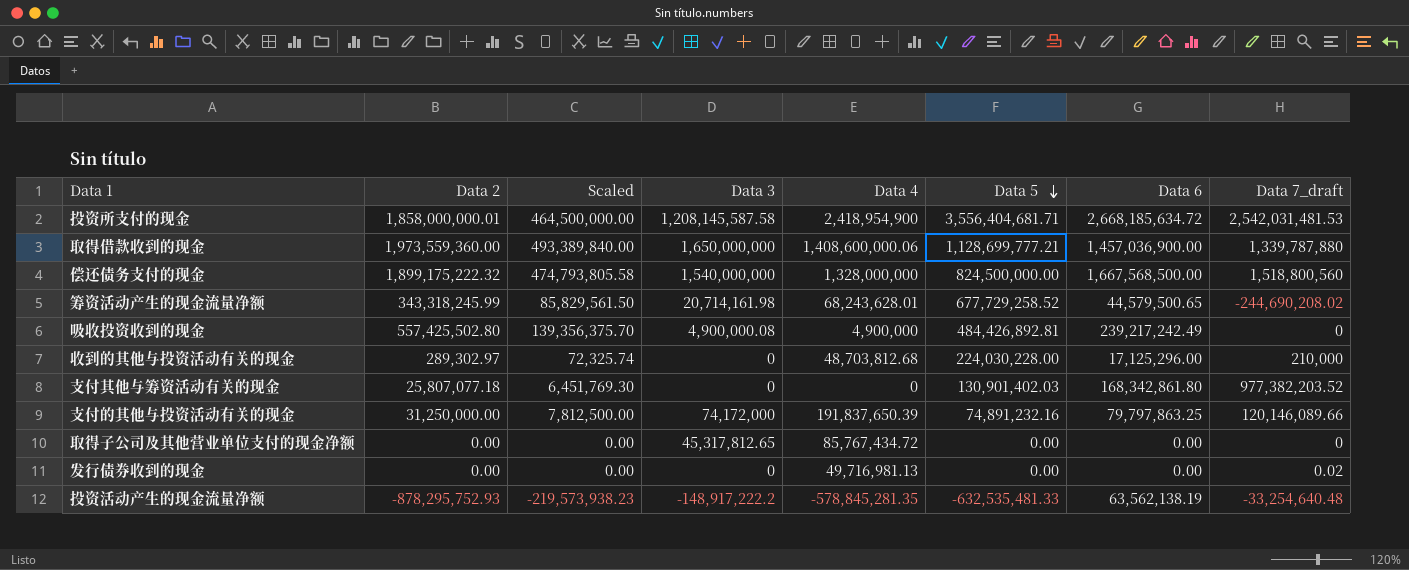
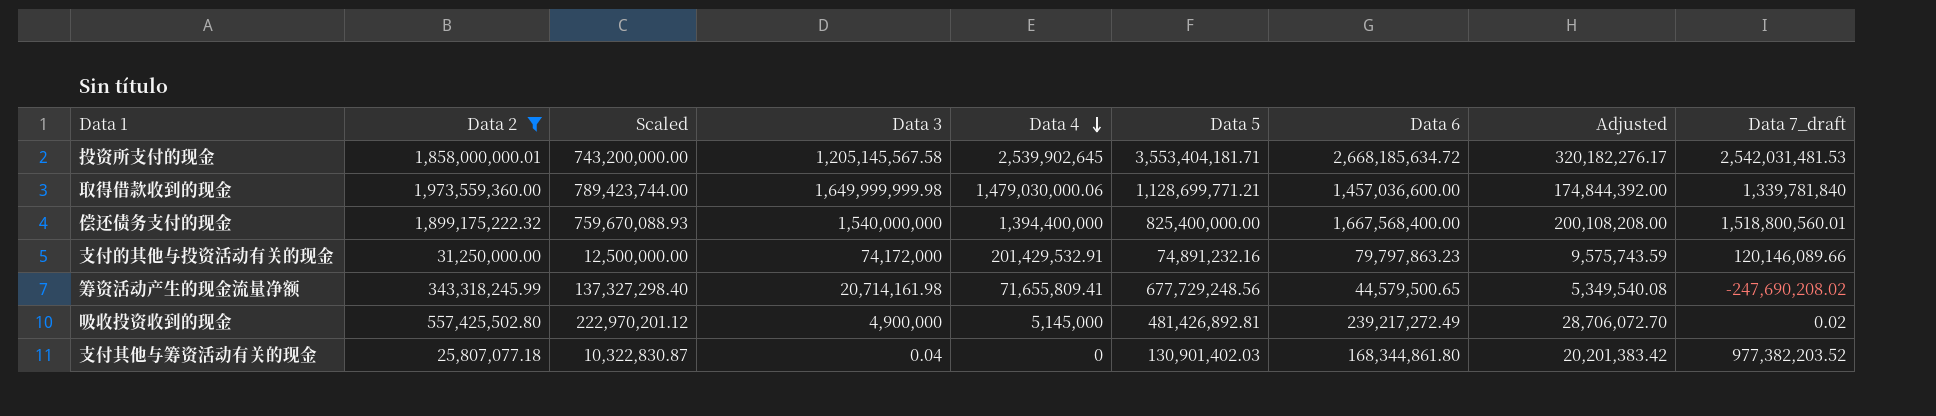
filter: none -> Data 2 >= 25,807,077.18
row order: Data 5 descending -> Data 4 descending
column Scaled | formula: [Data 2] * 0.25 -> [Data 2] * 0.4
column Adjusted | formula: none -> [Data 6] * 0.12
投资所支付的现金 | Data 3: 1,208,145,587.58 -> 1,205,145,567.58
投资所支付的现金 | Data 4: 2,418,954,900 -> 2,539,902,645
投资所支付的现金 | Data 5: 3,556,404,681.71 -> 3,553,404,181.71
取得借款收到的现金 | Data 3: 1,650,000,000 -> 1,649,999,999.98
取得借款收到的现金 | Data 4: 1,408,600,000.06 -> 1,479,030,000.06
取得借款收到的现金 | Data 5: 1,128,699,777.21 -> 1,128,699,771.21
取得借款收到的现金 | Data 6: 1,457,036,900.00 -> 1,457,036,600.00
取得借款收到的现金 | Data 7_draft: 1,339,787,880 -> 1,339,781,840
偿还债务支付的现金 | Data 4: 1,328,000,000 -> 1,394,400,000
偿还债务支付的现金 | Data 5: 824,500,000.00 -> 825,400,000.00
偿还债务支付的现金 | Data 6: 1,667,568,500.00 -> 1,667,568,400.00
偿还债务支付的现金 | Data 7_draft: 1,518,800,560 -> 1,518,800,560.01
支付的其他与投资活动有关的现金 | Data 4: 191,837,650.39 -> 201,429,532.91
支付的其他与投资活动有关的现金 | Data 6: 79,797,863.25 -> 79,797,863.23
筹资活动产生的现金流量净额 | Data 4: 68,243,628.01 -> 71,655,809.41
筹资活动产生的现金流量净额 | Data 5: 677,729,258.52 -> 677,729,248.56
筹资活动产生的现金流量净额 | Data 7_draft: -244,690,208.02 -> -247,690,208.02
吸收投资收到的现金 | Data 3: 4,900,000.08 -> 4,900,000
吸收投资收到的现金 | Data 4: 4,900,000 -> 5,145,000
吸收投资收到的现金 | Data 5: 484,426,892.81 -> 481,426,892.81
吸收投资收到的现金 | Data 6: 239,217,242.49 -> 239,217,272.49
吸收投资收到的现金 | Data 7_draft: 0 -> 0.02
支付其他与筹资活动有关的现金 | Data 3: 0 -> 0.04
支付其他与筹资活动有关的现金 | Data 6: 168,342,861.80 -> 168,344,861.80

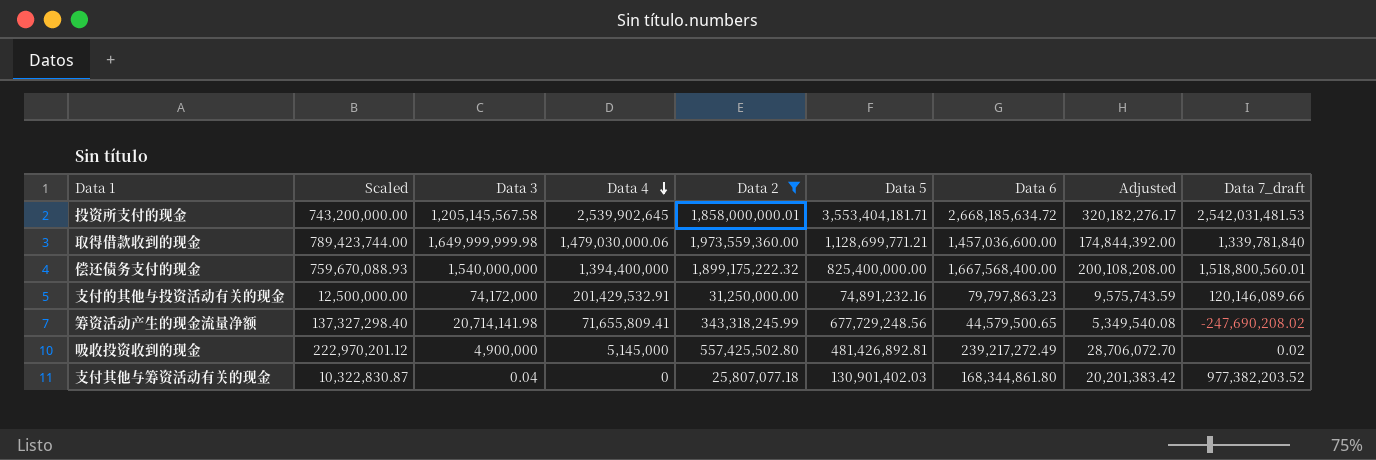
column Data 2 | position: 2 -> 5
筹资活动产生的现金流量净额 | Data 3: 20,714,161.98 -> 20,714,141.98

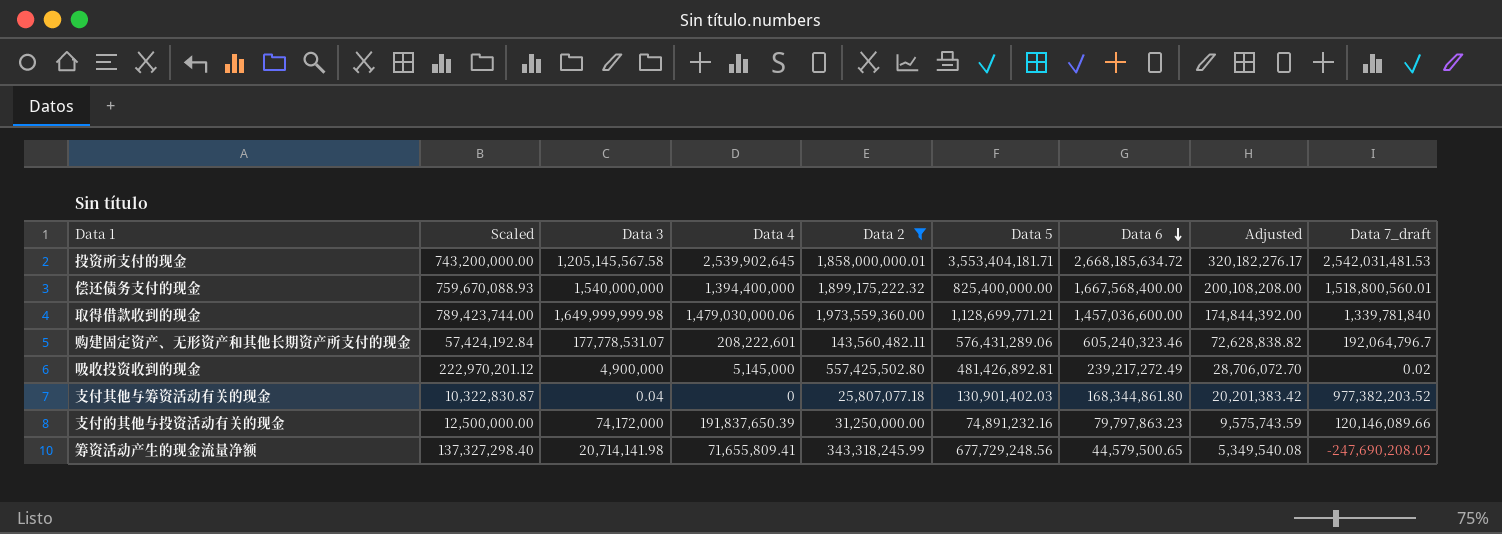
row order: Data 4 descending -> Data 6 descending
row 购建固定资产、无形资产和其他长期资产所支付的现金: none -> 57,424,192.84 | 177,778,531.07 | 208,222,601 | 143,560,482.11 | 576,431,289.06 | 605,240,323.46 | 72,628,838.82 | 192,064,796.7
支付的其他与投资活动有关的现金 | Data 4: 201,429,532.91 -> 191,837,650.39

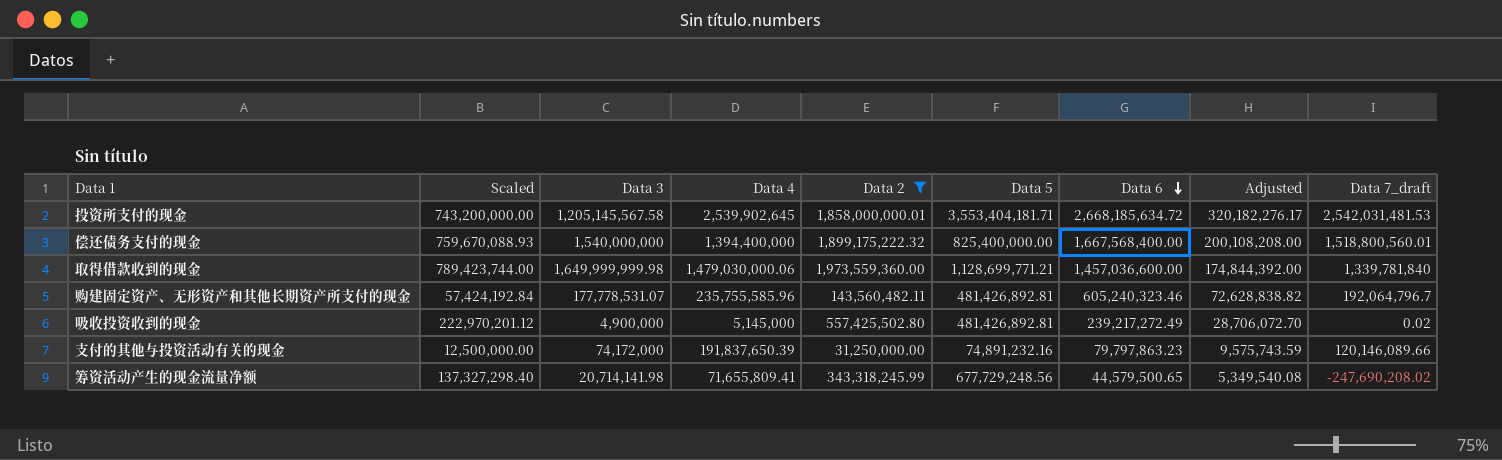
row 支付其他与筹资活动有关的现金: 10,322,830.87 | 0.04 | 0 | 25,807,077.18 | 130,901,402.03 | 168,344,861.80 | 20,201,383.42 | 977,382,203.52 -> none
购建固定资产、无形资产和其他长期资产所支付的现金 | Data 4: 208,222,601 -> 235,755,585.96
购建固定资产、无形资产和其他长期资产所支付的现金 | Data 5: 576,431,289.06 -> 481,426,892.81

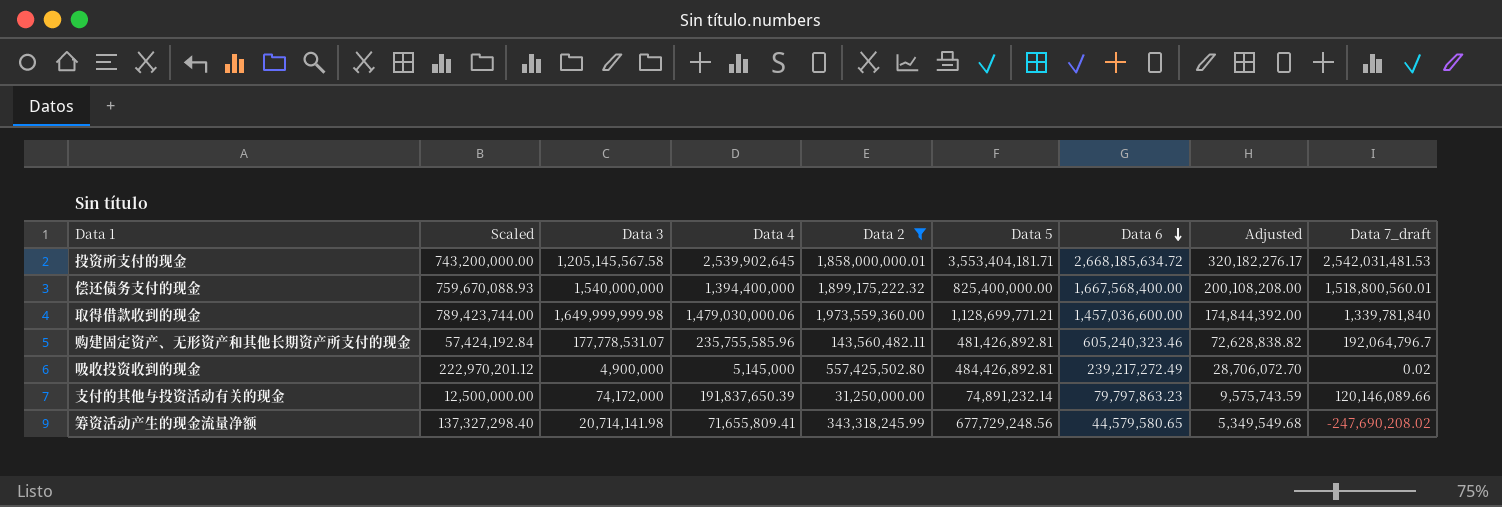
吸收投资收到的现金 | Data 5: 481,426,892.81 -> 484,426,892.81
支付的其他与投资活动有关的现金 | Data 5: 74,891,232.16 -> 74,891,232.14
筹资活动产生的现金流量净额 | Data 6: 44,579,500.65 -> 44,579,580.65
筹资活动产生的现金流量净额 | Adjusted: 5,349,540.08 -> 5,349,549.68

